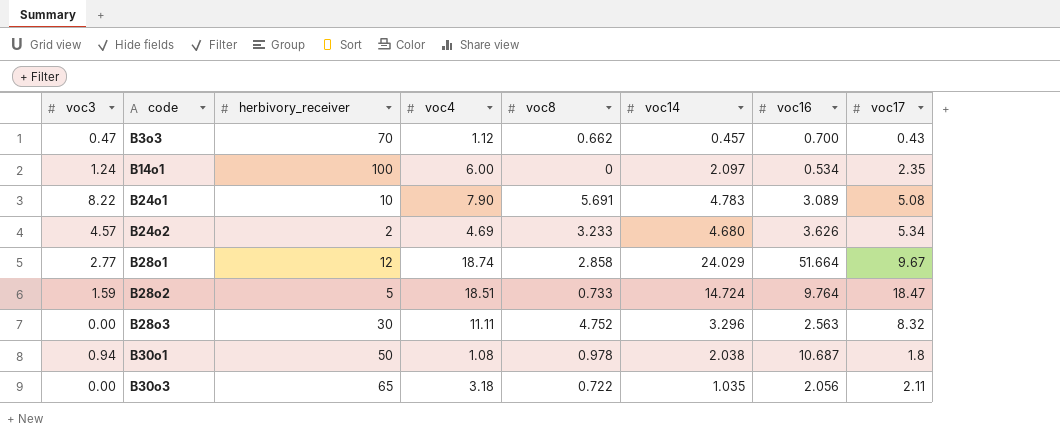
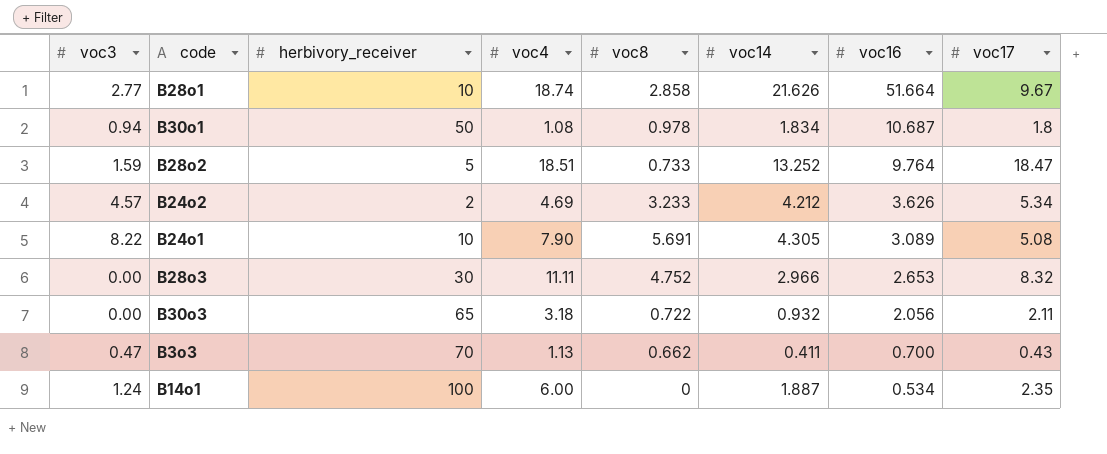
row order: code ascending -> voc16 descending
B28o1 | herbivory_receiver: 12 -> 10
B28o1 | voc14: 24.029 -> 21.626
B30o1 | voc14: 2.038 -> 1.834
B28o2 | voc14: 14.724 -> 13.252
B24o2 | voc14: 4.680 -> 4.212
B24o1 | voc14: 4.783 -> 4.305
B28o3 | voc14: 3.296 -> 2.966
B28o3 | voc16: 2.563 -> 2.653
B30o3 | voc14: 1.035 -> 0.932
B3o3 | voc4: 1.12 -> 1.13
B3o3 | voc14: 0.457 -> 0.411
B14o1 | voc14: 2.097 -> 1.887

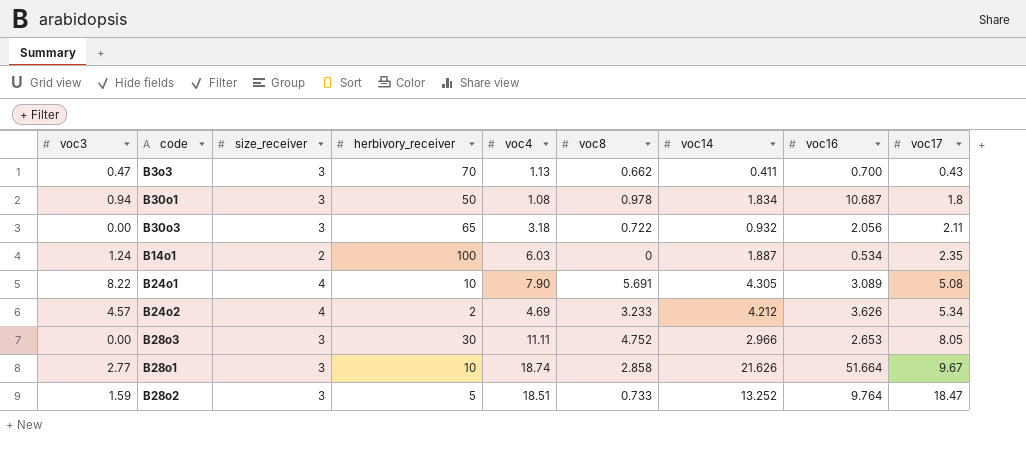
row order: voc16 descending -> voc17 ascending
column size_receiver | position: none -> 3
B14o1 | voc4: 6.00 -> 6.03
B28o3 | voc17: 8.32 -> 8.05

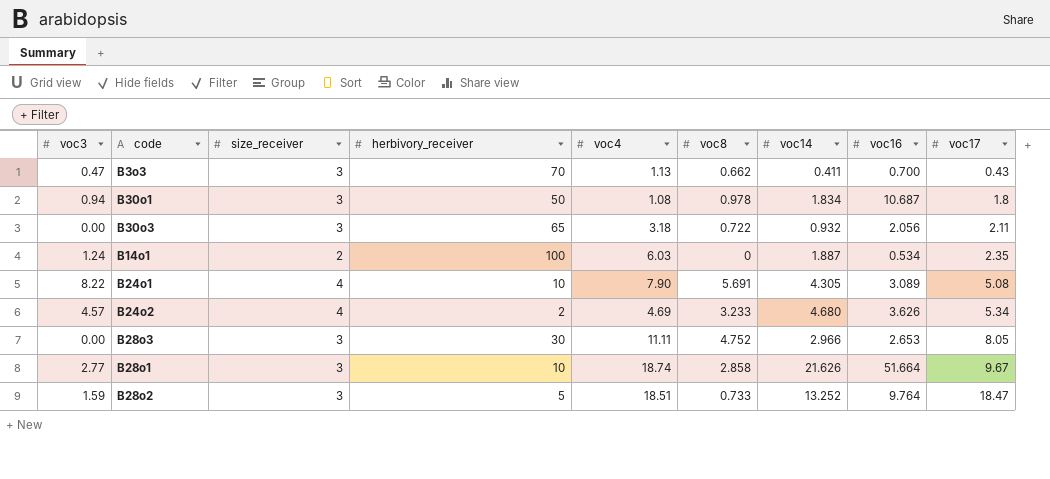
B24o2 | voc14: 4.212 -> 4.680

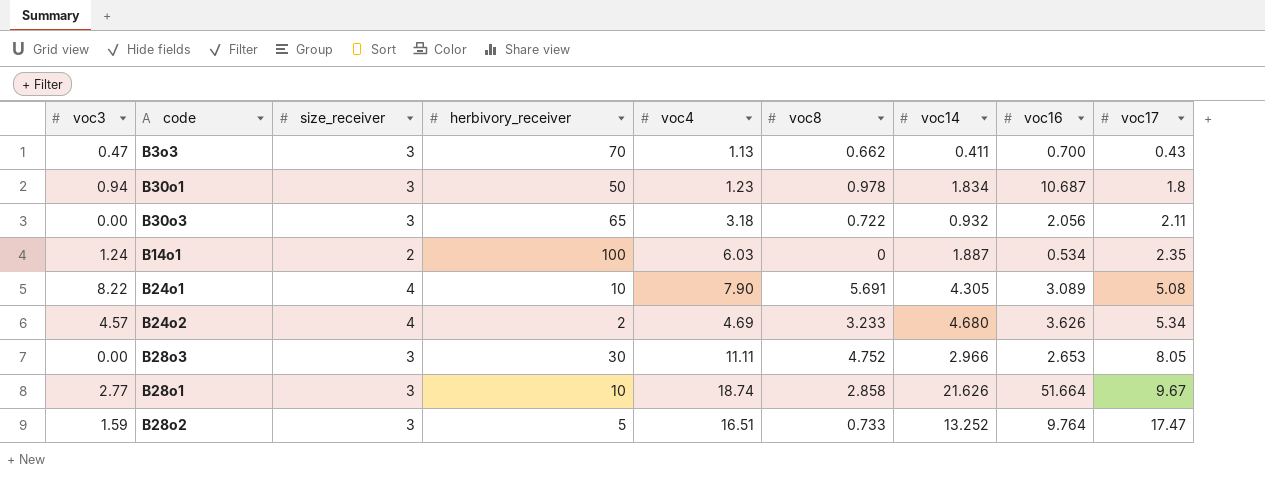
B30o1 | voc4: 1.08 -> 1.23
B28o2 | voc4: 18.51 -> 16.51
B28o2 | voc17: 18.47 -> 17.47

